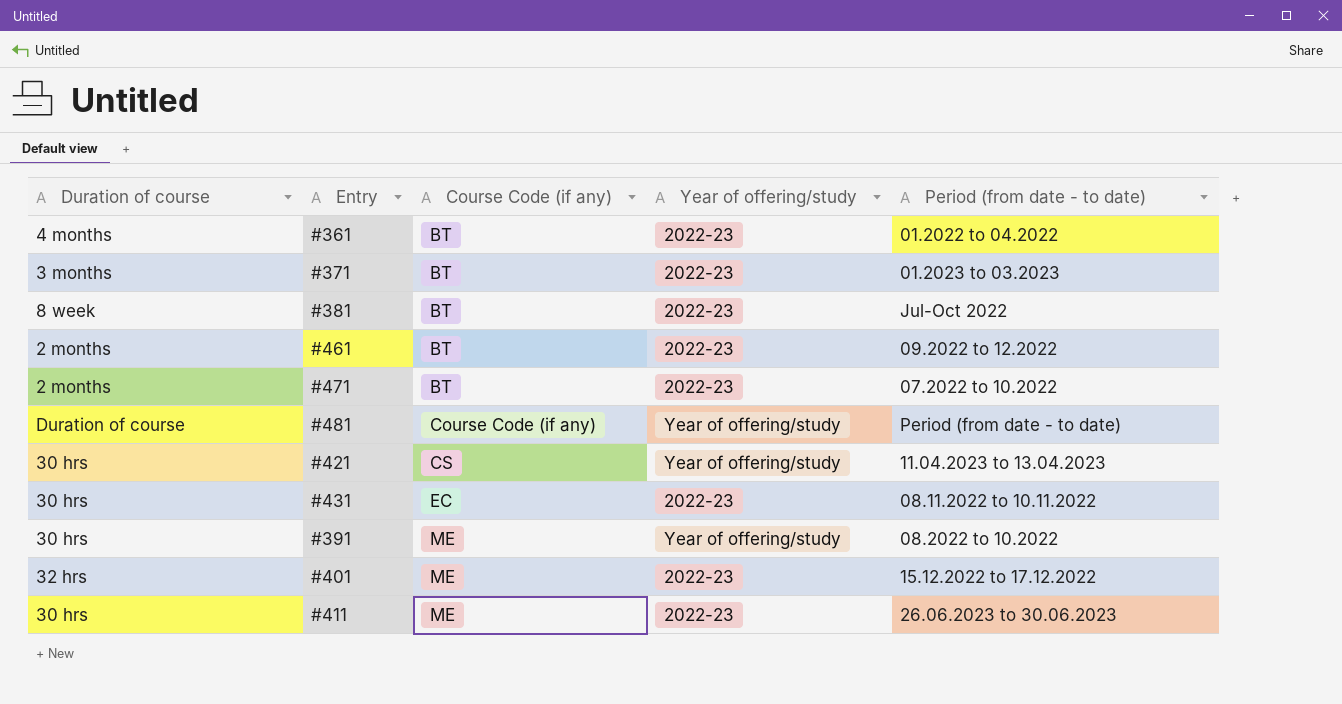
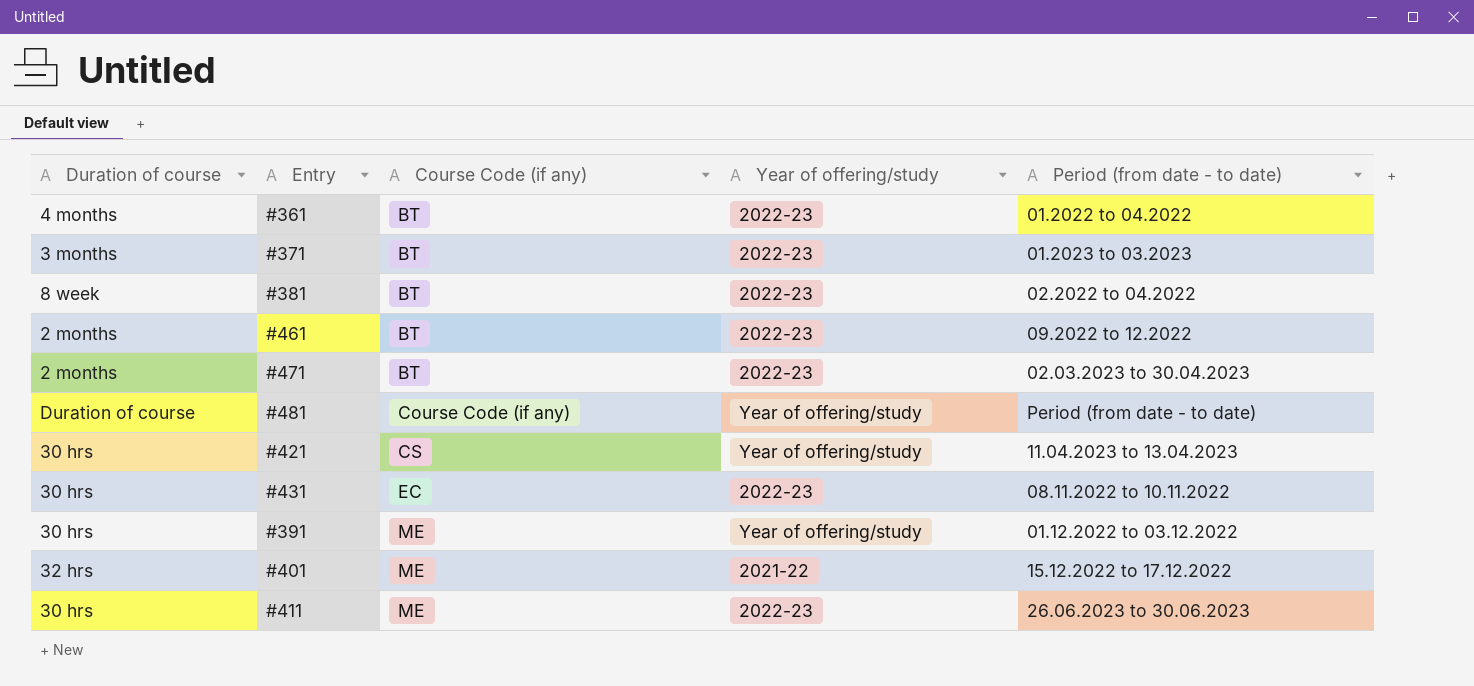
#381 | Period (from date - to date): Jul-Oct 2022 -> 02.2022 to 04.2022
#471 | Period (from date - to date): 07.2022 to 10.2022 -> 02.03.2023 to 30.04.2023
#391 | Period (from date - to date): 08.2022 to 10.2022 -> 01.12.2022 to 03.12.2022
#401 | Year of offering/study: 2022-23 -> 2021-22

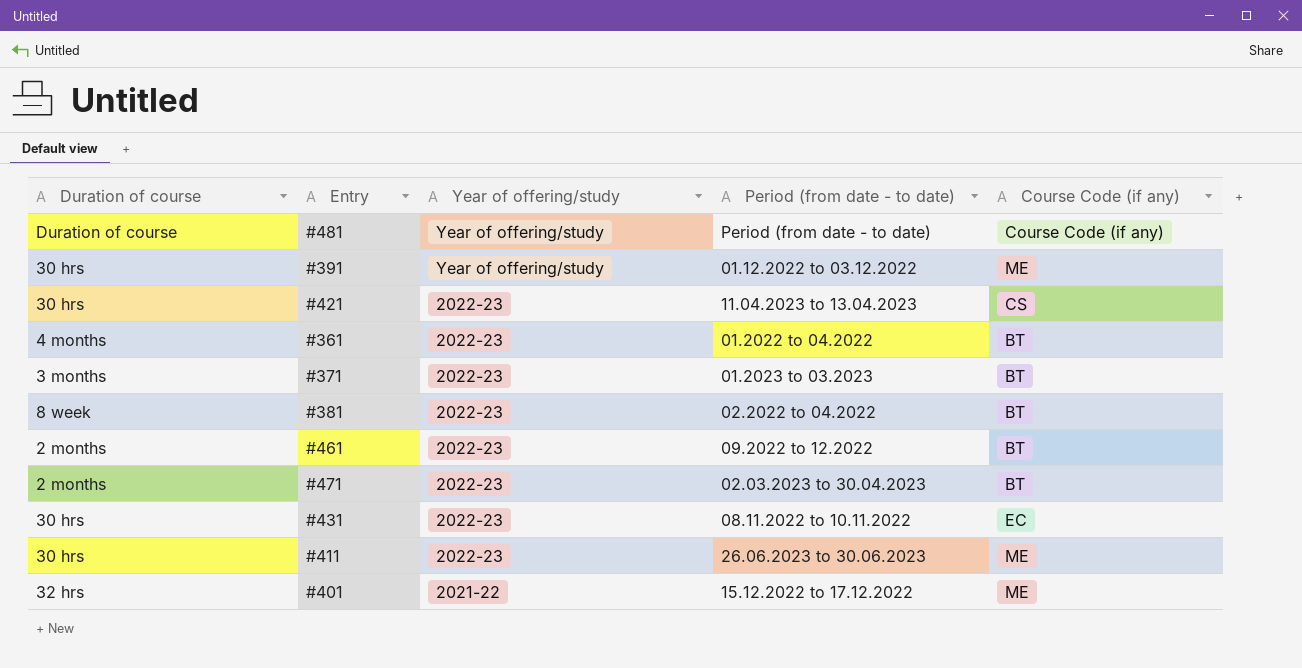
row order: Course Code (if any) ascending -> Year of offering/study descending
column Course Code (if any) | position: 3 -> 5
#421 | Year of offering/study: Year of offering/study -> 2022-23

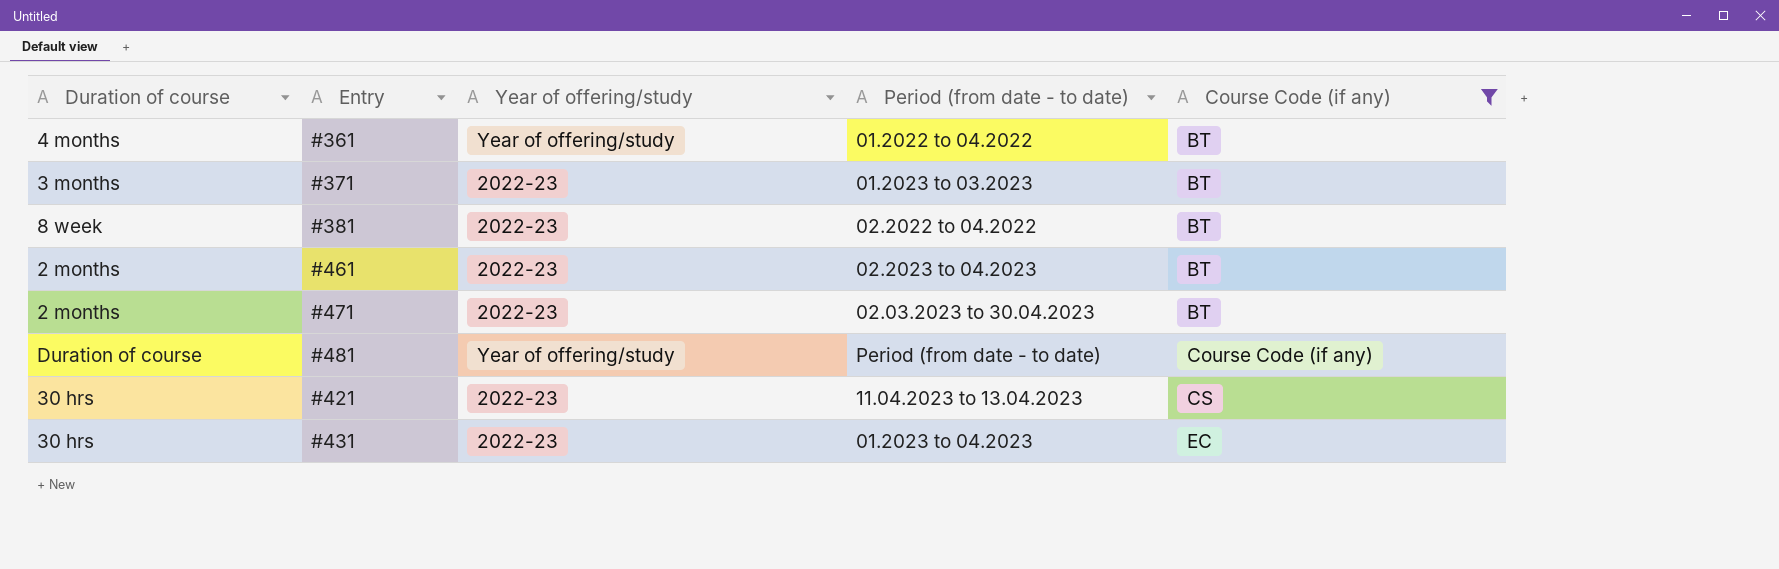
filter: none -> Course Code (if any) != ME
row order: Year of offering/study descending -> Course Code (if any) ascending
#361 | Year of offering/study: 2022-23 -> Year of offering/study
#461 | Period (from date - to date): 09.2022 to 12.2022 -> 02.2023 to 04.2023
#431 | Period (from date - to date): 08.11.2022 to 10.11.2022 -> 01.2023 to 04.2023

